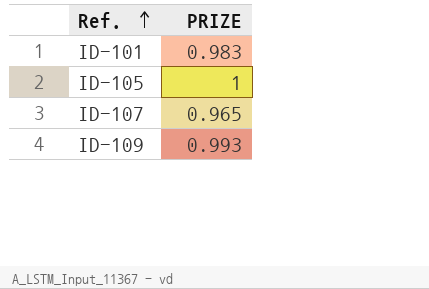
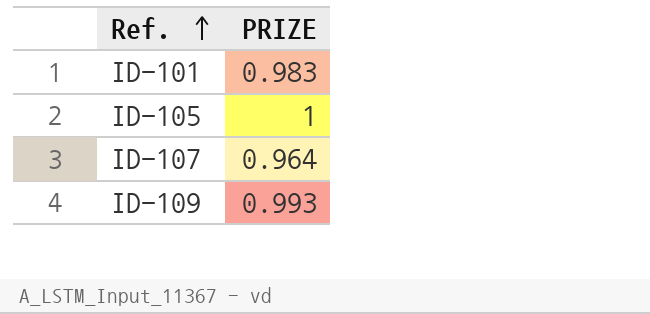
ID-107 | PRIZE: 0.965 -> 0.964

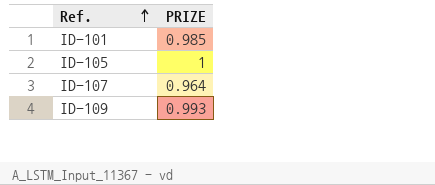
ID-101 | PRIZE: 0.983 -> 0.985

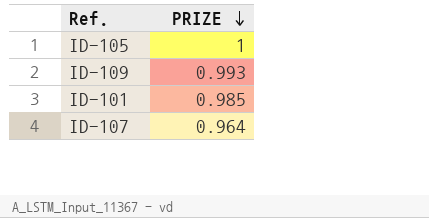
row order: Ref. ascending -> PRIZE descending

